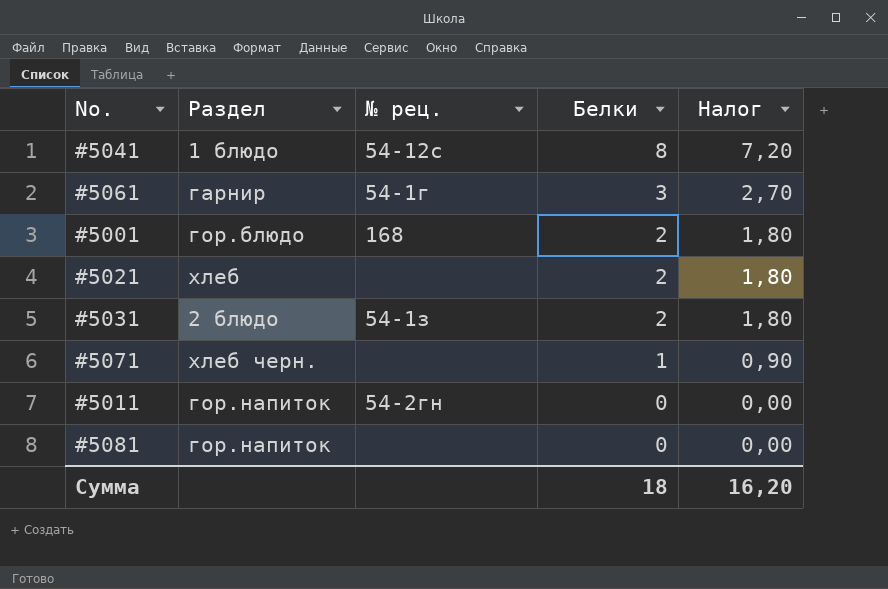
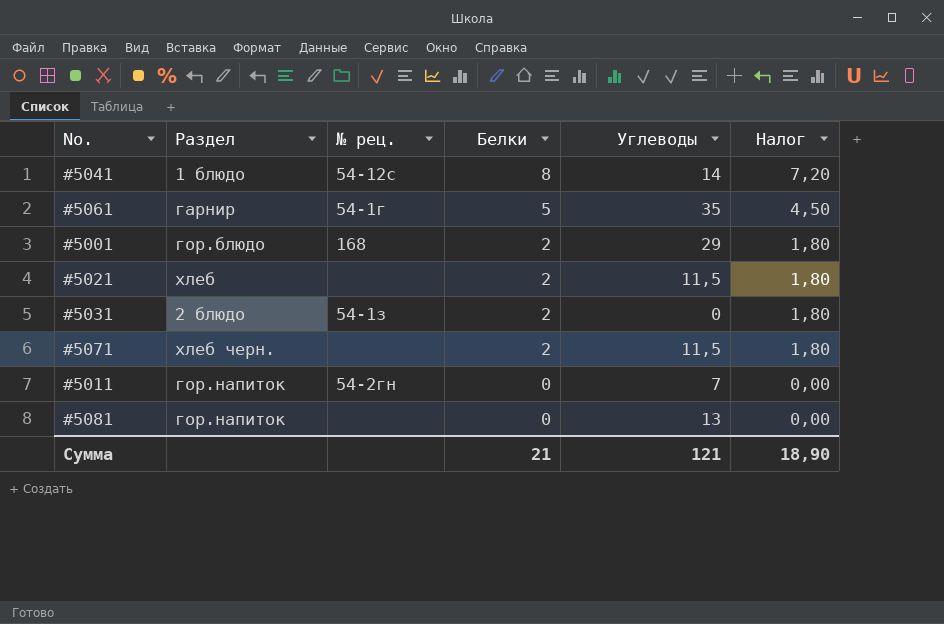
column Углеводы | position: none -> 5
#5061 | Белки: 3 -> 5
#5061 | Налог: 2,70 -> 4,50
#5071 | Белки: 1 -> 2
#5071 | Налог: 0,90 -> 1,80
Сумма | Белки: 18 -> 21
Сумма | Налог: 16,20 -> 18,90

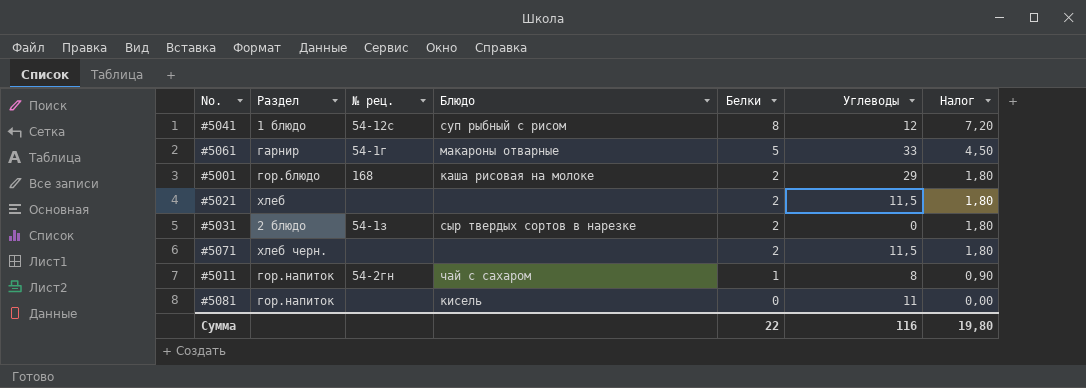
column Блюдо | position: none -> 4
#5041 | Углеводы: 14 -> 12
#5061 | Углеводы: 35 -> 33
#5011 | Белки: 0 -> 1
#5011 | Углеводы: 7 -> 8
#5011 | Налог: 0,00 -> 0,90
#5081 | Углеводы: 13 -> 11
Сумма | Белки: 21 -> 22
Сумма | Углеводы: 121 -> 116
Сумма | Налог: 18,90 -> 19,80

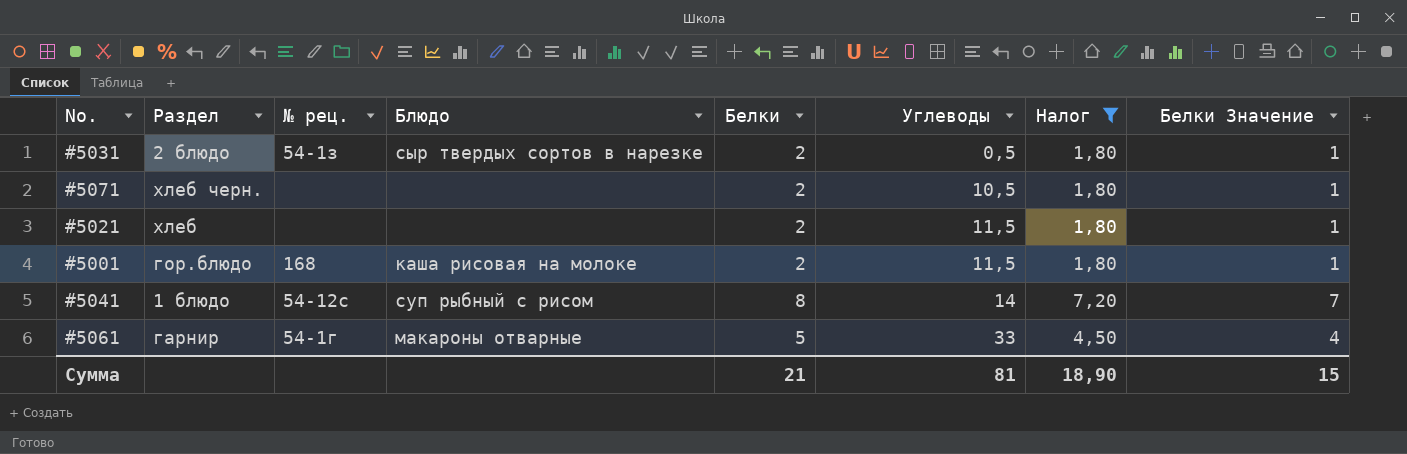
filter: none -> Налог >= 1,80
row order: Белки descending -> Углеводы ascending
column Белки Значение | formula: none -> [Белки] - 1
#5031 | Углеводы: 0 -> 0,5
#5071 | Углеводы: 11,5 -> 10,5
#5001 | Углеводы: 29 -> 11,5
#5041 | Углеводы: 12 -> 14
Сумма | Белки: 22 -> 21
Сумма | Углеводы: 116 -> 81
Сумма | Налог: 19,80 -> 18,90

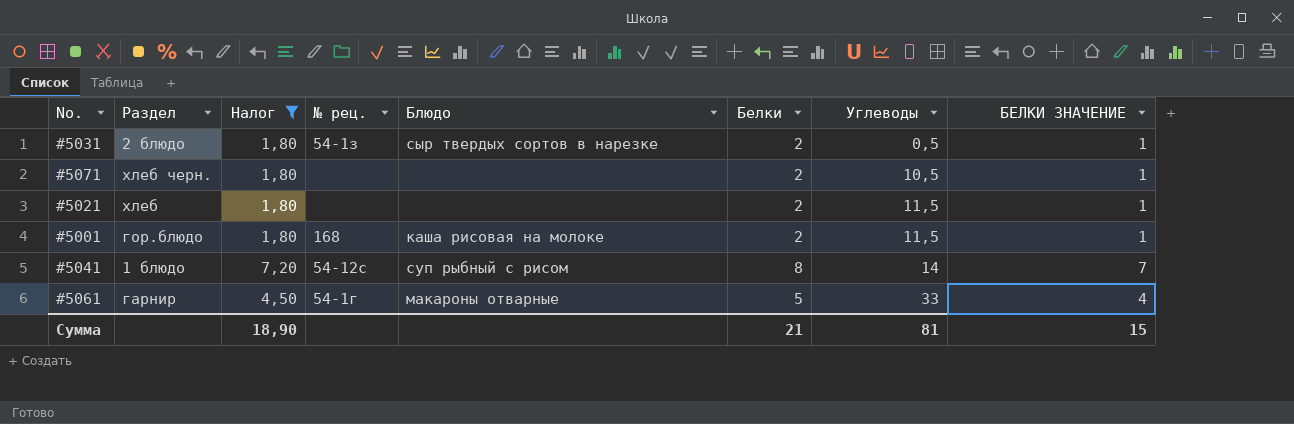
column Налог | position: 7 -> 3
column name: Белки Значение -> БЕЛКИ ЗНАЧЕНИЕ

